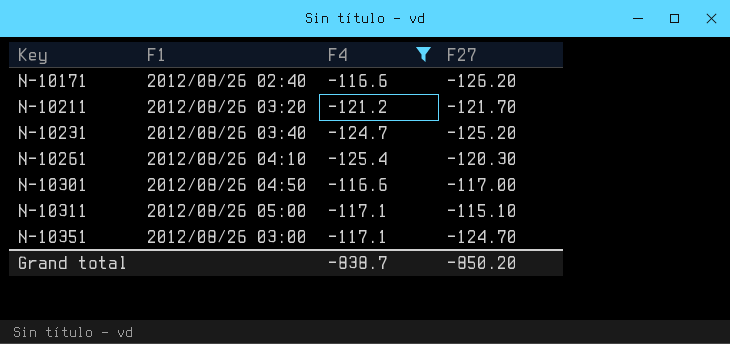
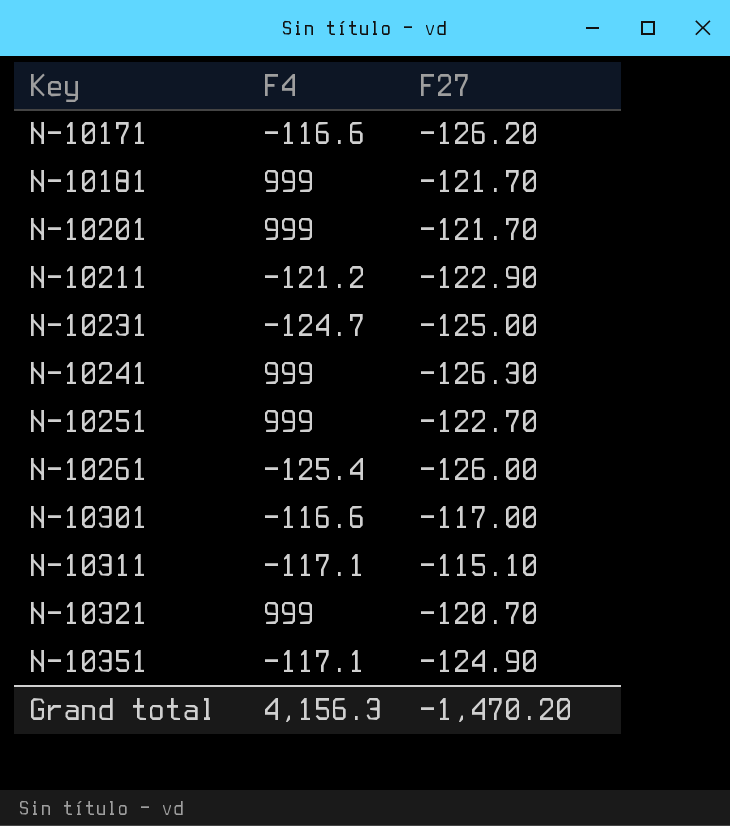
filter: F4 != 999 -> none
column F1 | position: 2 -> none
N-10211 | F27: -121.70 -> -122.90
N-10231 | F27: -125.20 -> -125.00
N-10261 | F27: -120.30 -> -126.00
N-10351 | F27: -124.70 -> -124.90
Grand total | F4: -838.7 -> 4,156.3
Grand total | F27: -850.20 -> -1,470.20

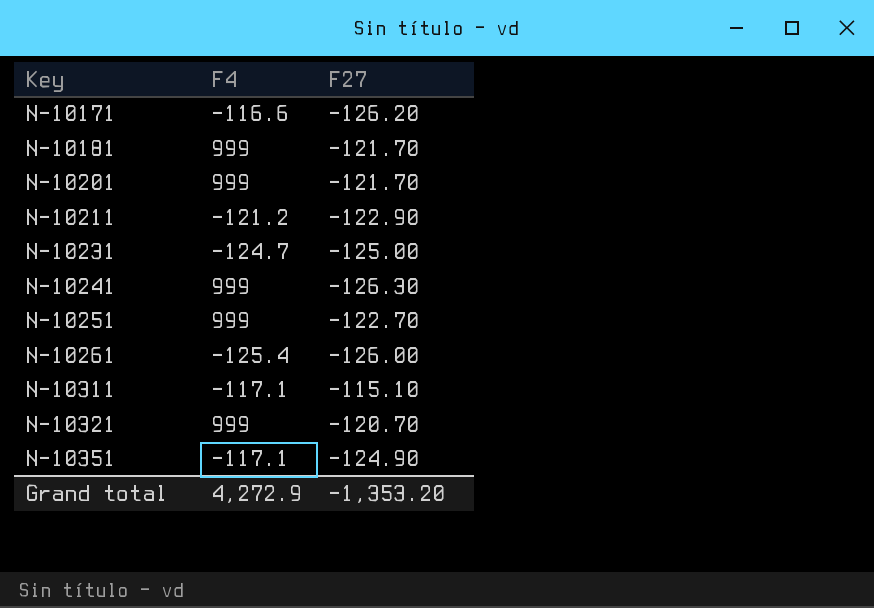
row N-10301: -116.6 | -117.00 -> none
Grand total | F4: 4,156.3 -> 4,272.9
Grand total | F27: -1,470.20 -> -1,353.20

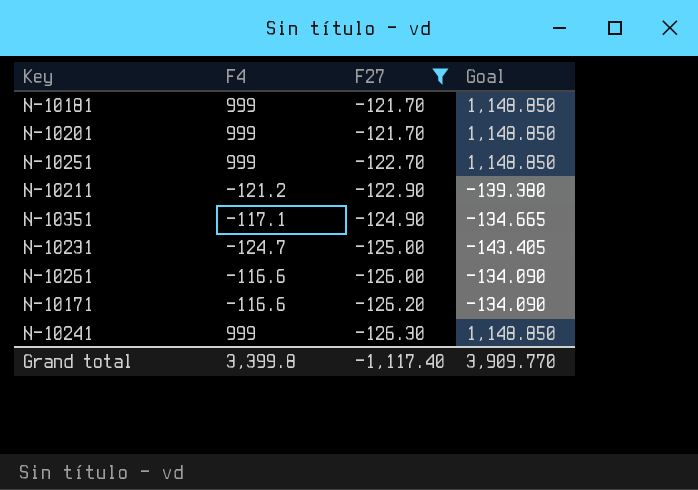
filter: none -> F27 <= -121.70
row order: Key ascending -> F27 descending
column Goal | formula: none -> [F4] * 1.15
N-10261 | F4: -125.4 -> -116.6
Grand total | F4: 4,272.9 -> 3,399.8
Grand total | F27: -1,353.20 -> -1,117.40

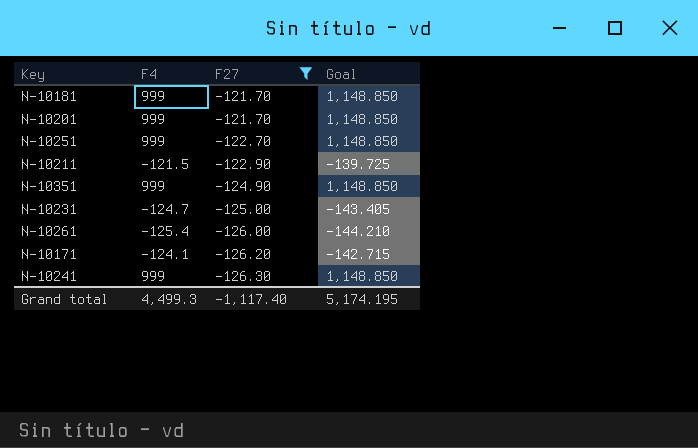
N-10211 | F4: -121.2 -> -121.5
N-10211 | Goal: -139.380 -> -139.725
N-10351 | F4: -117.1 -> 999
N-10351 | Goal: -134.665 -> 1,148.850
N-10261 | F4: -116.6 -> -125.4
N-10261 | Goal: -134.090 -> -144.210
N-10171 | F4: -116.6 -> -124.1
N-10171 | Goal: -134.090 -> -142.715
Grand total | F4: 3,399.8 -> 4,499.3
Grand total | Goal: 3,909.770 -> 5,174.195

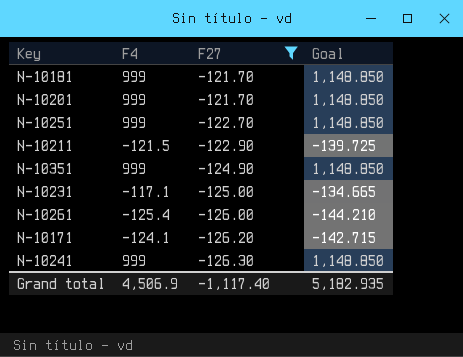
N-10231 | F4: -124.7 -> -117.1
N-10231 | Goal: -143.405 -> -134.665
Grand total | F4: 4,499.3 -> 4,506.9
Grand total | Goal: 5,174.195 -> 5,182.935

